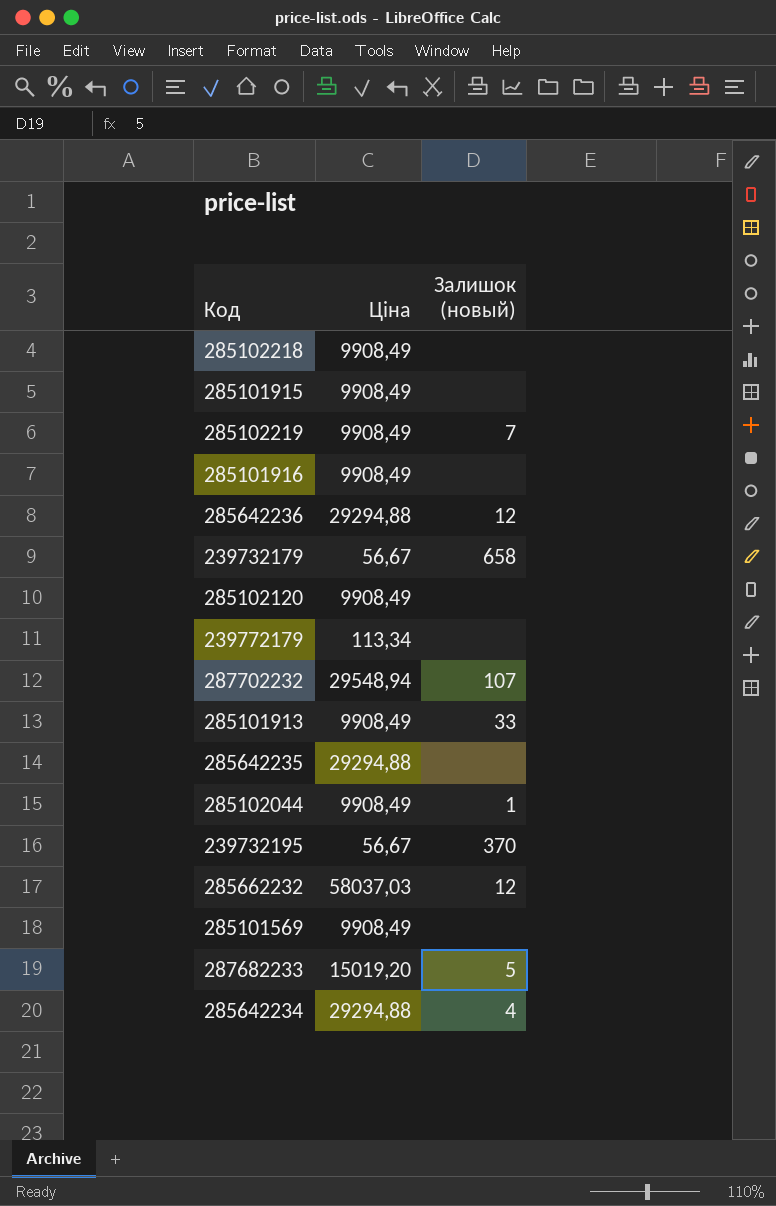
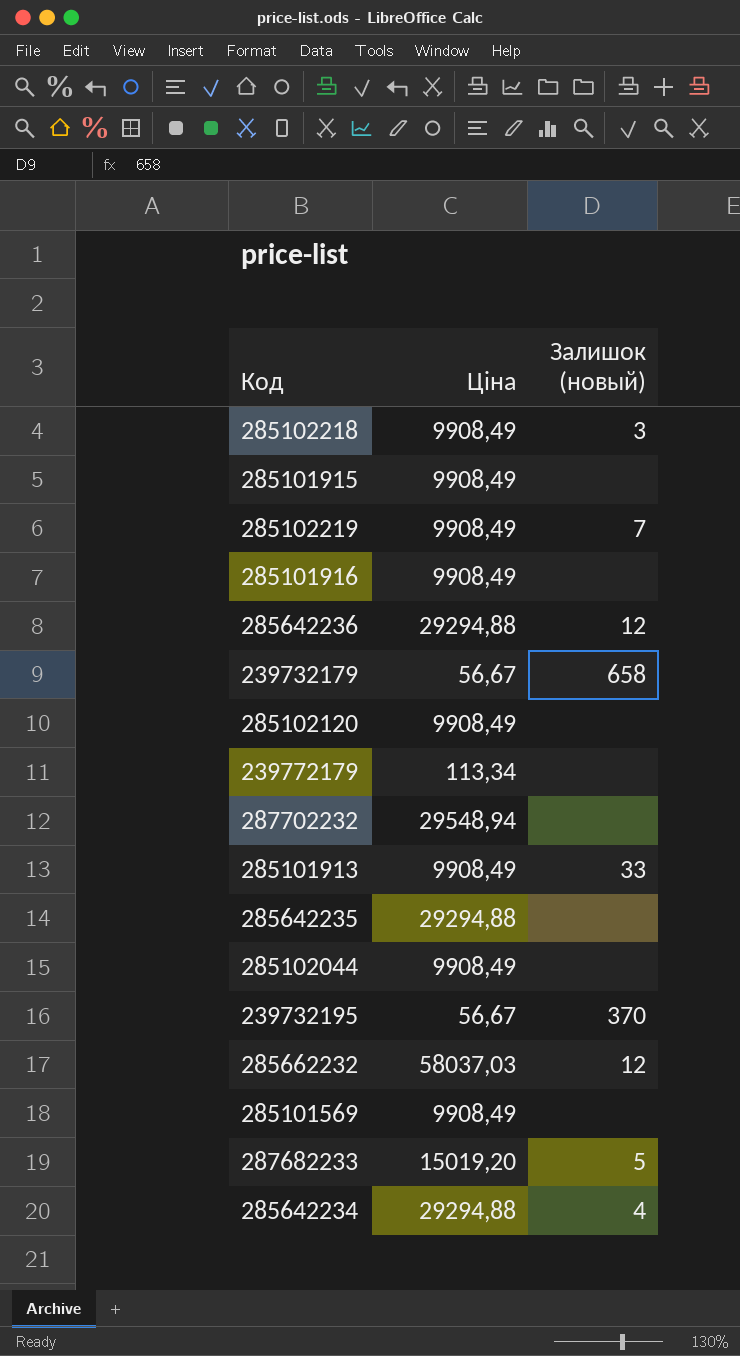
285102218 | Залишок (новый): none -> 3
287702232 | Залишок (новый): 107 -> none
285102044 | Залишок (новый): 1 -> none

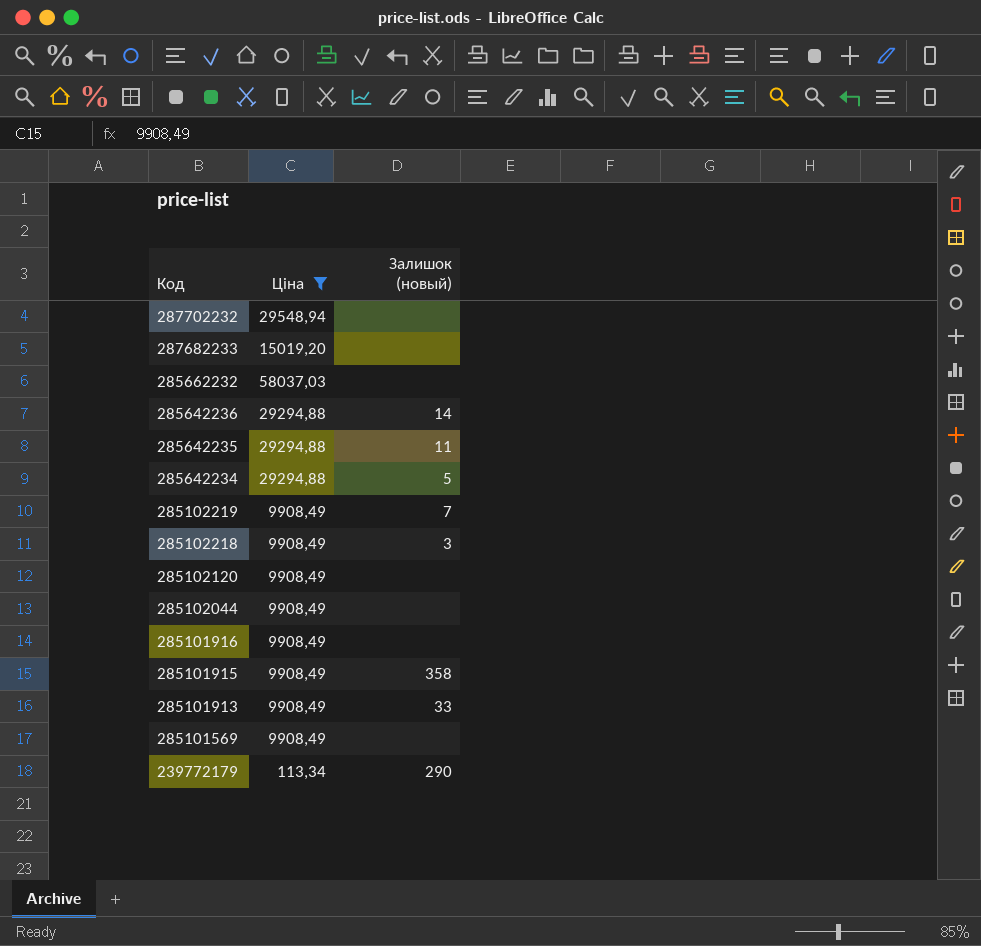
filter: none -> Ціна != 56,67
row order: none -> Код descending
287682233 | Залишок (новый): 5 -> none
285662232 | Залишок (новый): 12 -> none
285642236 | Залишок (новый): 12 -> 14
285642235 | Залишок (новый): none -> 11
285642234 | Залишок (новый): 4 -> 5
285101915 | Залишок (новый): none -> 358
239772179 | Залишок (новый): none -> 290

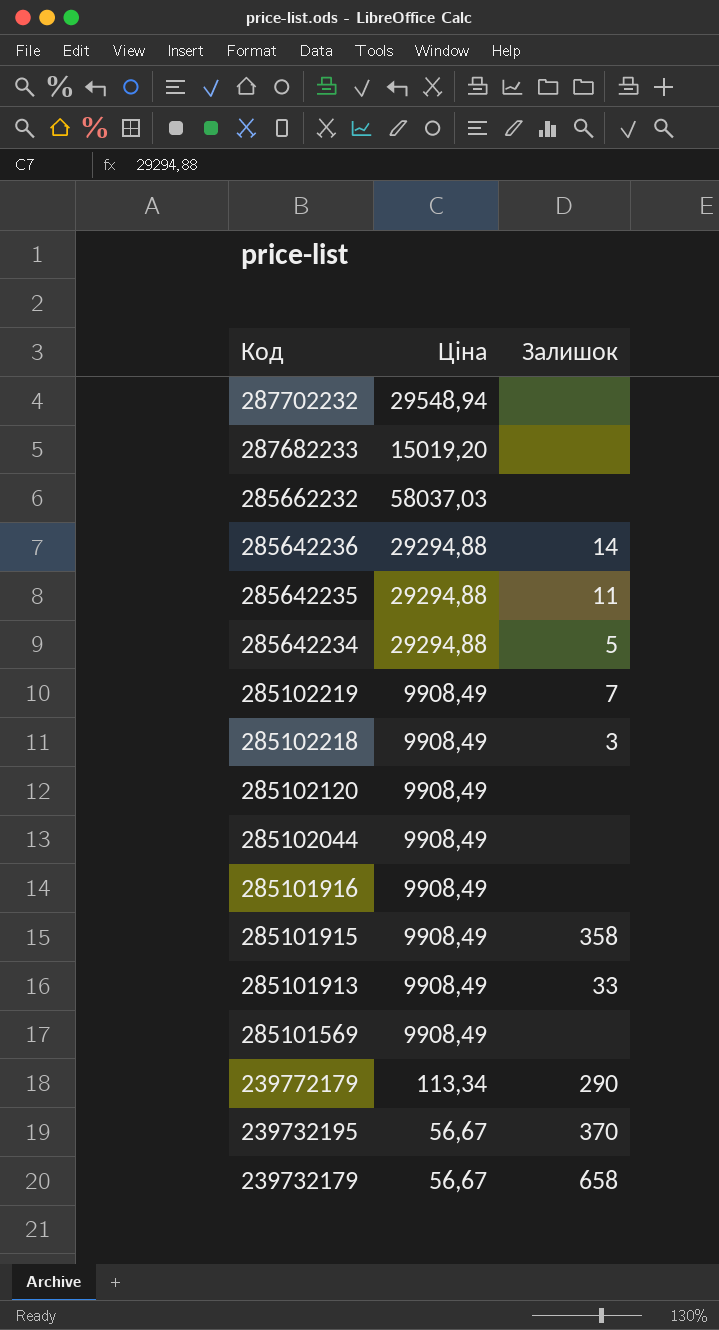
filter: Ціна != 56,67 -> none
column name: Залишок (новый) -> Залишок

